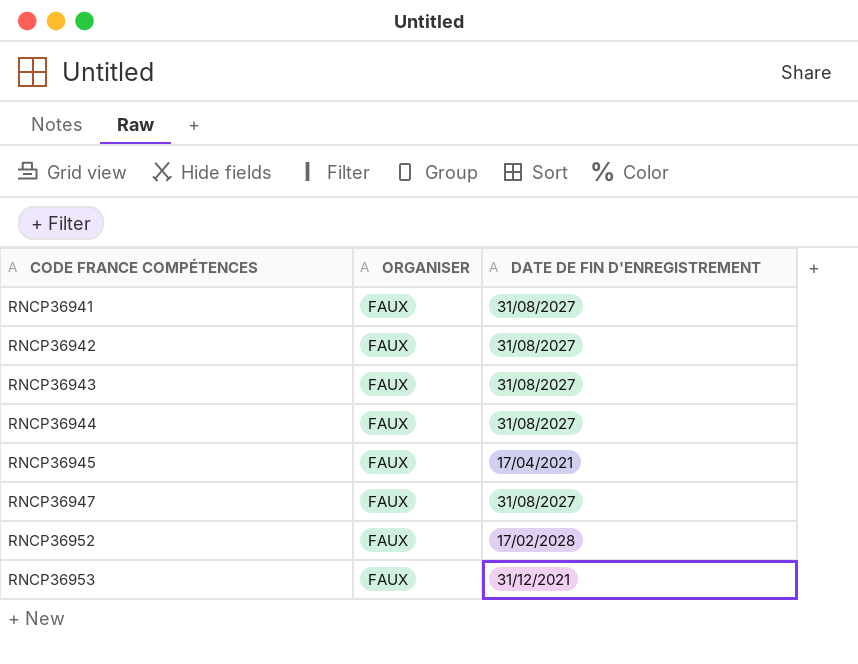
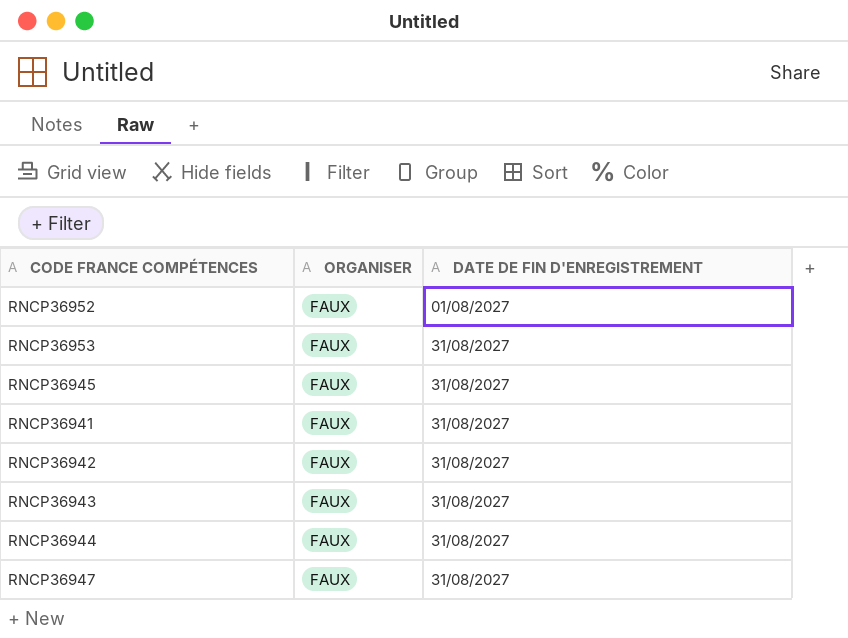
row order: CODE FRANCE COMPÉTENCES ascending -> DATE DE FIN D'ENREGISTREMENT ascending
RNCP36952 | DATE DE FIN D'ENREGISTREMENT: 17/02/2028 -> 01/08/2027
RNCP36953 | DATE DE FIN D'ENREGISTREMENT: 31/12/2021 -> 31/08/2027
RNCP36945 | DATE DE FIN D'ENREGISTREMENT: 17/04/2021 -> 31/08/2027

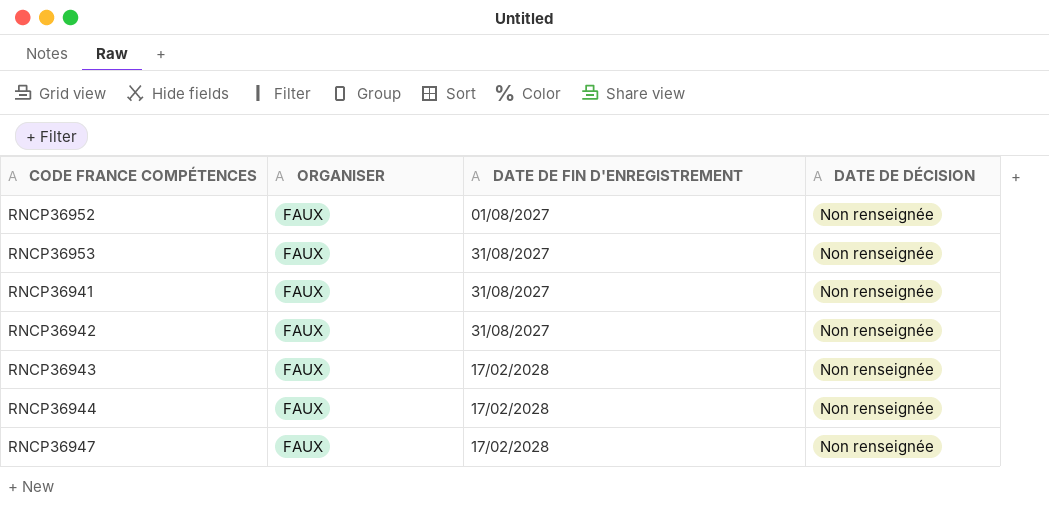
column DATE DE DÉCISION | position: none -> 4
row RNCP36945: FAUX | 31/08/2027 -> none
RNCP36943 | DATE DE FIN D'ENREGISTREMENT: 31/08/2027 -> 17/02/2028
RNCP36944 | DATE DE FIN D'ENREGISTREMENT: 31/08/2027 -> 17/02/2028
RNCP36947 | DATE DE FIN D'ENREGISTREMENT: 31/08/2027 -> 17/02/2028

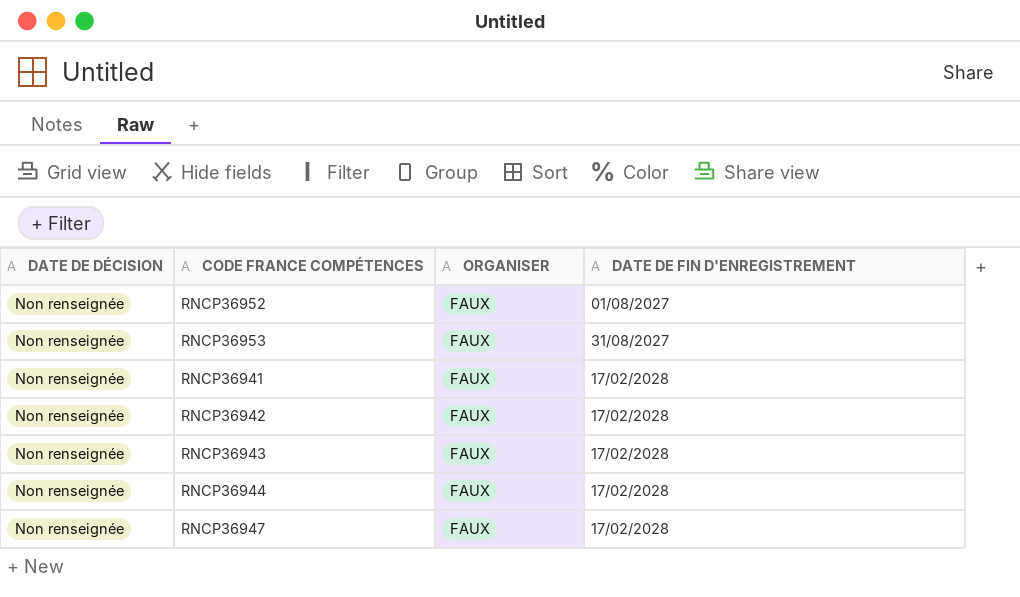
column DATE DE DÉCISION | position: 4 -> 1
RNCP36941 | DATE DE FIN D'ENREGISTREMENT: 31/08/2027 -> 17/02/2028
RNCP36942 | DATE DE FIN D'ENREGISTREMENT: 31/08/2027 -> 17/02/2028

